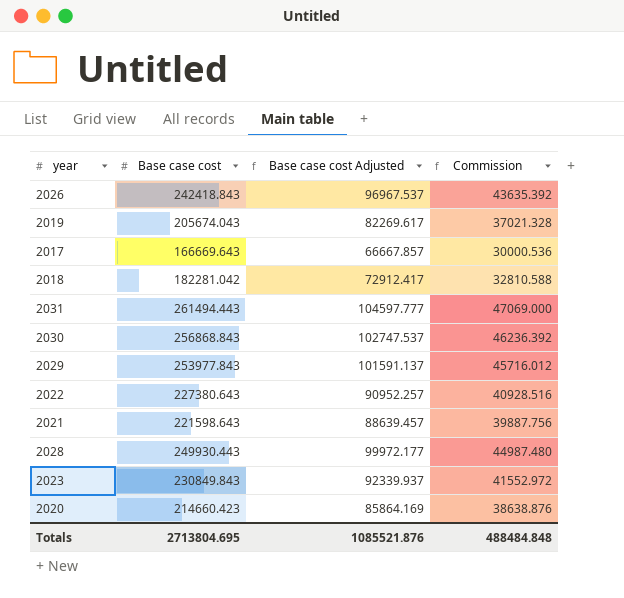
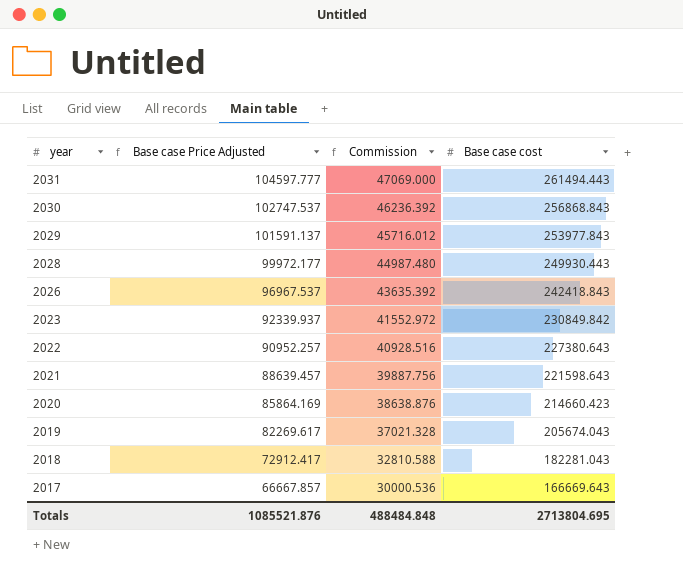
row order: none -> year descending
column name: Base case cost Adjusted -> Base case Price Adjusted
column Base case cost | position: 2 -> 4
2023 | Base case cost: 230849.843 -> 230849.842
2018 | Base case cost: 182281.042 -> 182281.043

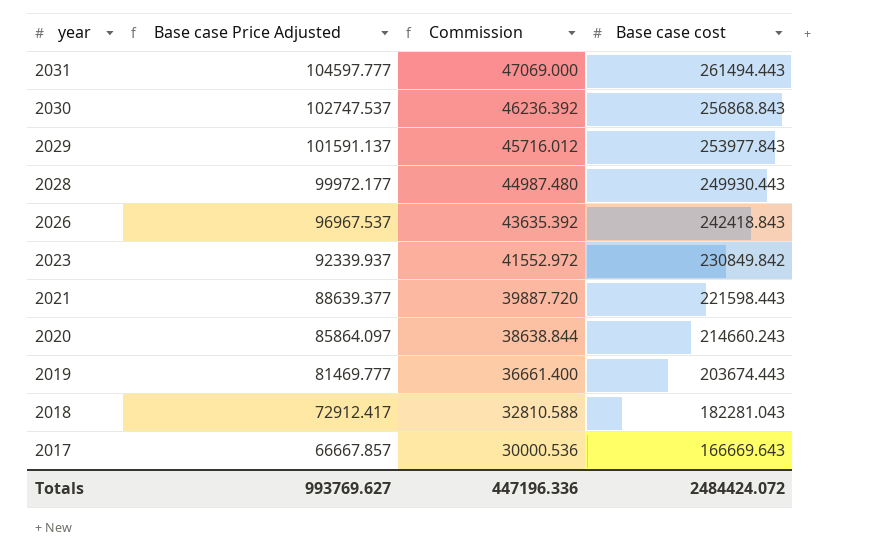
row 2022: 90952.257 | 40928.516 | 227380.643 -> none
2021 | Base case Price Adjusted: 88639.457 -> 88639.377
2021 | Commission: 39887.756 -> 39887.720
2021 | Base case cost: 221598.643 -> 221598.443
2020 | Base case Price Adjusted: 85864.169 -> 85864.097
2020 | Commission: 38638.876 -> 38638.844
2020 | Base case cost: 214660.423 -> 214660.243
2019 | Base case Price Adjusted: 82269.617 -> 81469.777
2019 | Commission: 37021.328 -> 36661.400
2019 | Base case cost: 205674.043 -> 203674.443
Totals | Base case Price Adjusted: 1085521.876 -> 993769.627
Totals | Commission: 488484.848 -> 447196.336
Totals | Base case cost: 2713804.695 -> 2484424.072

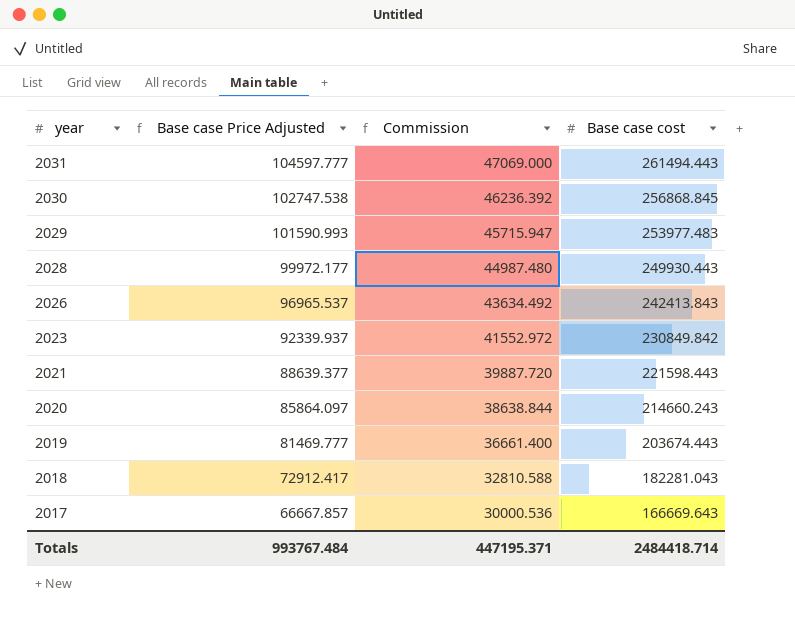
2030 | Base case Price Adjusted: 102747.537 -> 102747.538
2030 | Base case cost: 256868.843 -> 256868.845
2029 | Base case Price Adjusted: 101591.137 -> 101590.993
2029 | Commission: 45716.012 -> 45715.947
2029 | Base case cost: 253977.843 -> 253977.483
2026 | Base case Price Adjusted: 96967.537 -> 96965.537
2026 | Commission: 43635.392 -> 43634.492
2026 | Base case cost: 242418.843 -> 242413.843
Totals | Base case Price Adjusted: 993769.627 -> 993767.484
Totals | Commission: 447196.336 -> 447195.371
Totals | Base case cost: 2484424.072 -> 2484418.714

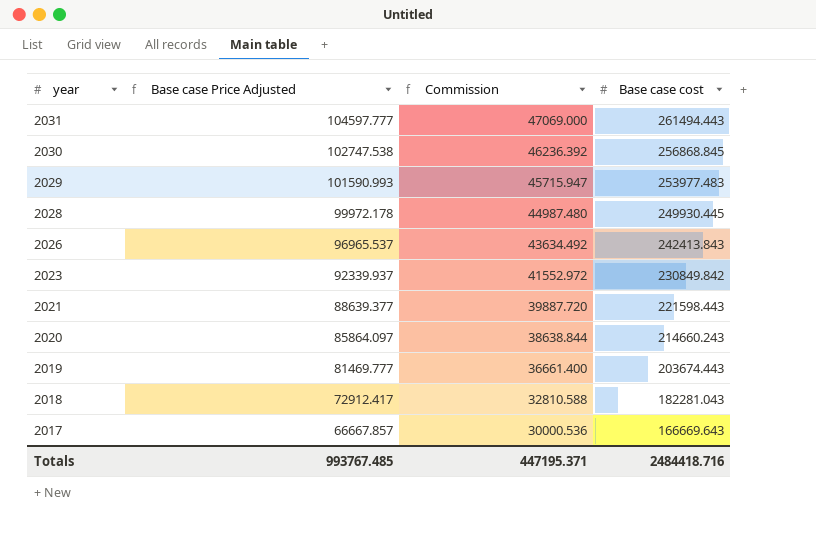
2028 | Base case Price Adjusted: 99972.177 -> 99972.178
2028 | Base case cost: 249930.443 -> 249930.445
Totals | Base case Price Adjusted: 993767.484 -> 993767.485
Totals | Base case cost: 2484418.714 -> 2484418.716

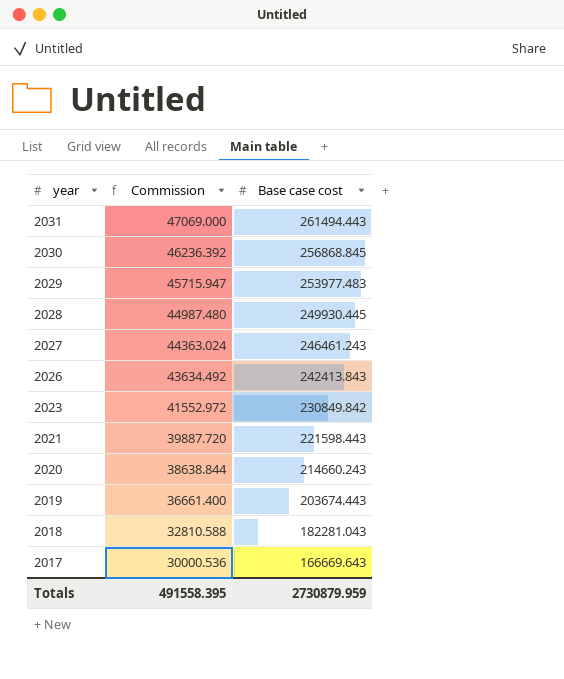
column Base case Price Adjusted | formula: [Base case cost] * 0.4 -> none
row 2027: none -> 44363.024 | 246461.243
Totals | Commission: 447195.371 -> 491558.395
Totals | Base case cost: 2484418.716 -> 2730879.959

